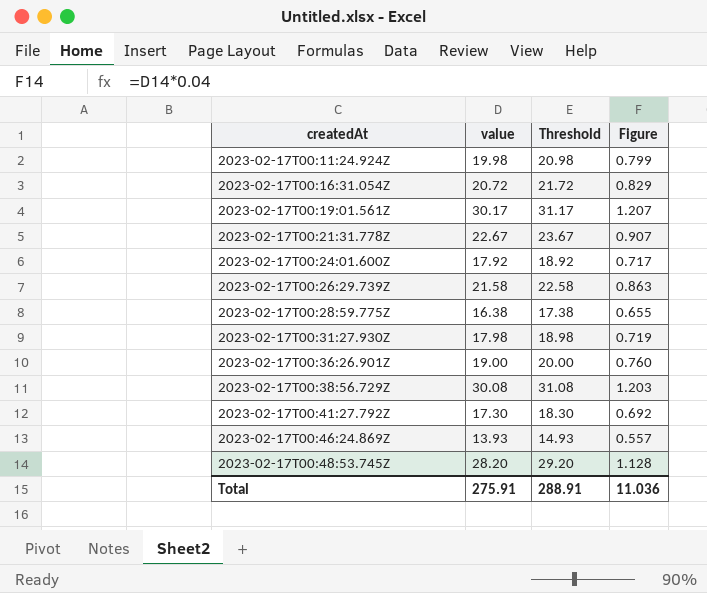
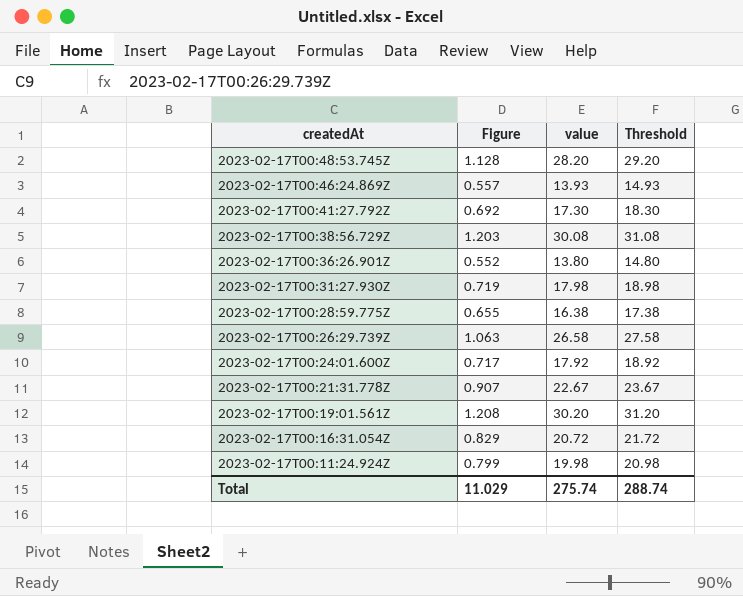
row order: createdAt ascending -> createdAt descending
column Figure | position: 4 -> 2
2023-02-17T00:36:26.901Z | Figure: 0.760 -> 0.552
2023-02-17T00:36:26.901Z | value: 19.00 -> 13.80
2023-02-17T00:36:26.901Z | Threshold: 20.00 -> 14.80
2023-02-17T00:26:29.739Z | Figure: 0.863 -> 1.063
2023-02-17T00:26:29.739Z | value: 21.58 -> 26.58
2023-02-17T00:26:29.739Z | Threshold: 22.58 -> 27.58
2023-02-17T00:19:01.561Z | Figure: 1.207 -> 1.208
2023-02-17T00:19:01.561Z | value: 30.17 -> 30.20
2023-02-17T00:19:01.561Z | Threshold: 31.17 -> 31.20
Total | Figure: 11.036 -> 11.029
Total | value: 275.91 -> 275.74
Total | Threshold: 288.91 -> 288.74

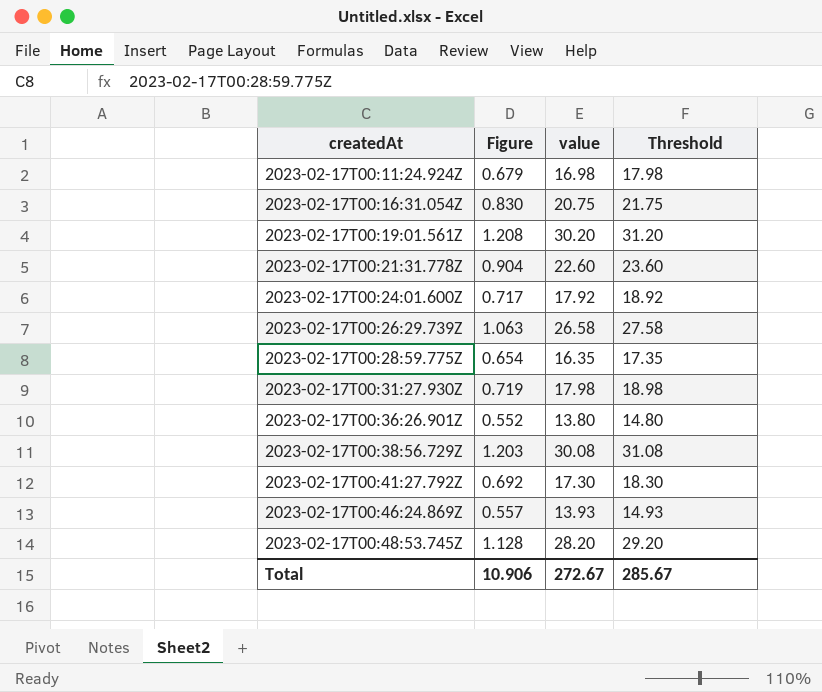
row order: createdAt descending -> createdAt ascending
2023-02-17T00:11:24.924Z | Figure: 0.799 -> 0.679
2023-02-17T00:11:24.924Z | value: 19.98 -> 16.98
2023-02-17T00:11:24.924Z | Threshold: 20.98 -> 17.98
2023-02-17T00:16:31.054Z | Figure: 0.829 -> 0.830
2023-02-17T00:16:31.054Z | value: 20.72 -> 20.75
2023-02-17T00:16:31.054Z | Threshold: 21.72 -> 21.75
2023-02-17T00:21:31.778Z | Figure: 0.907 -> 0.904
2023-02-17T00:21:31.778Z | value: 22.67 -> 22.60
2023-02-17T00:21:31.778Z | Threshold: 23.67 -> 23.60
2023-02-17T00:28:59.775Z | Figure: 0.655 -> 0.654
2023-02-17T00:28:59.775Z | value: 16.38 -> 16.35
2023-02-17T00:28:59.775Z | Threshold: 17.38 -> 17.35
Total | Figure: 11.029 -> 10.906
Total | value: 275.74 -> 272.67
Total | Threshold: 288.74 -> 285.67

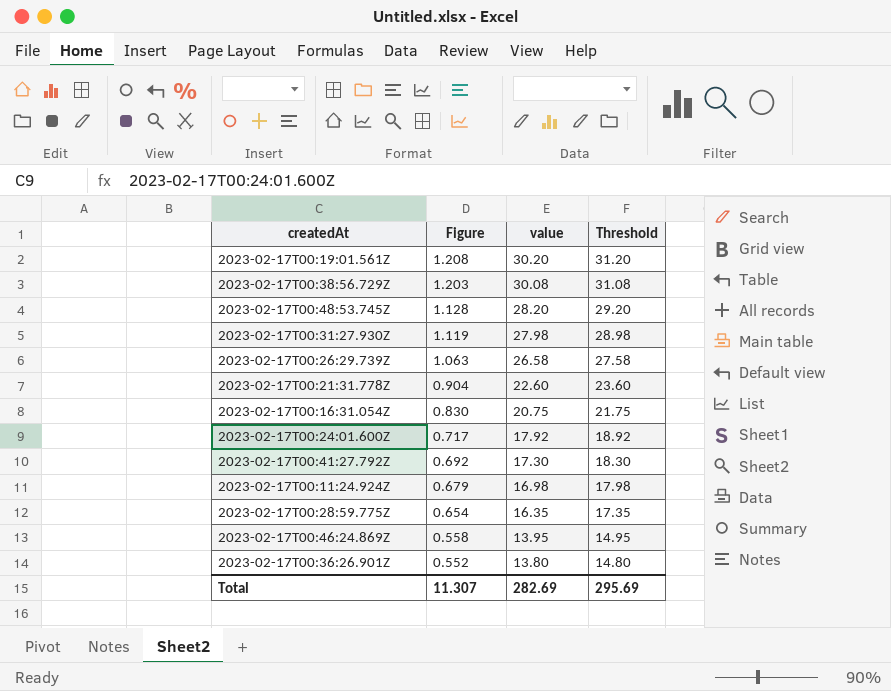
row order: createdAt ascending -> Figure descending
2023-02-17T00:31:27.930Z | Figure: 0.719 -> 1.119
2023-02-17T00:31:27.930Z | value: 17.98 -> 27.98
2023-02-17T00:31:27.930Z | Threshold: 18.98 -> 28.98
2023-02-17T00:46:24.869Z | Figure: 0.557 -> 0.558
2023-02-17T00:46:24.869Z | value: 13.93 -> 13.95
2023-02-17T00:46:24.869Z | Threshold: 14.93 -> 14.95
Total | Figure: 10.906 -> 11.307
Total | value: 272.67 -> 282.69
Total | Threshold: 285.67 -> 295.69

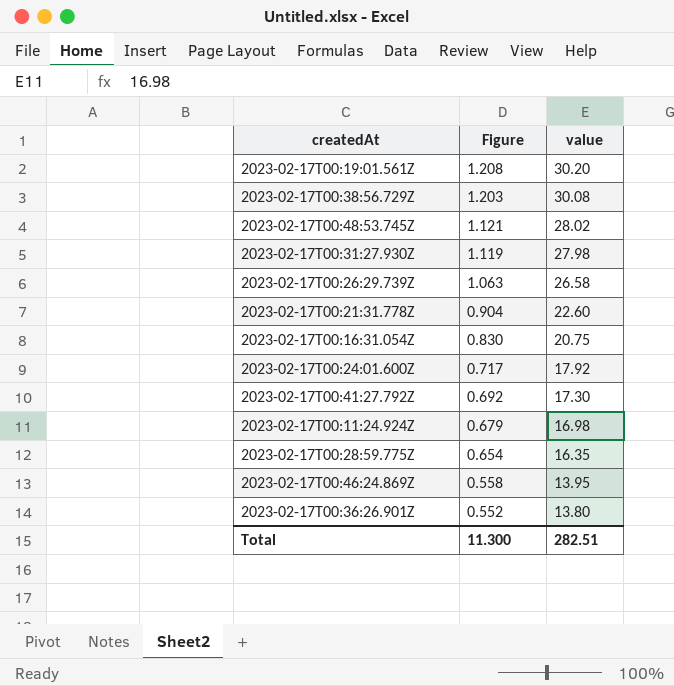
column Threshold | formula: [value] + 1 -> none
2023-02-17T00:48:53.745Z | Figure: 1.128 -> 1.121
2023-02-17T00:48:53.745Z | value: 28.20 -> 28.02
Total | Figure: 11.307 -> 11.300
Total | value: 282.69 -> 282.51

